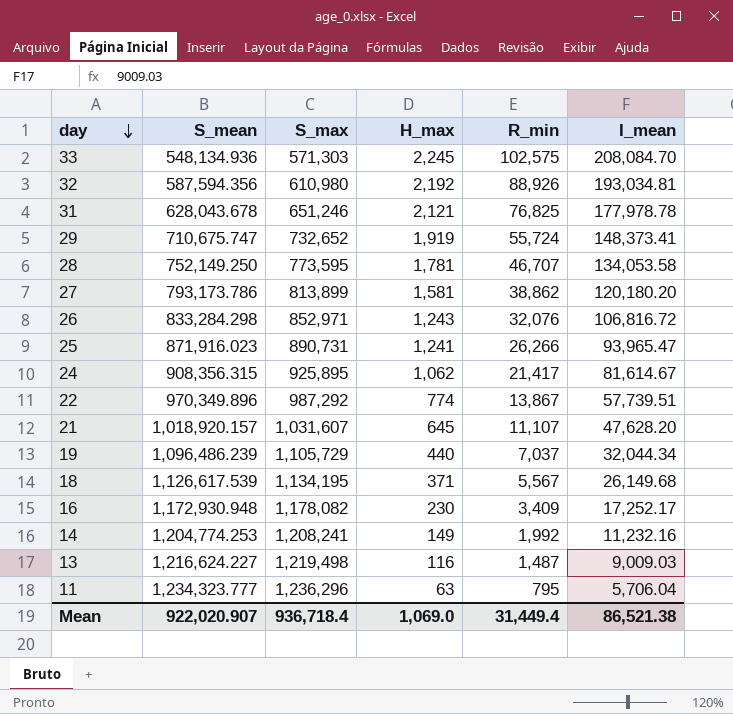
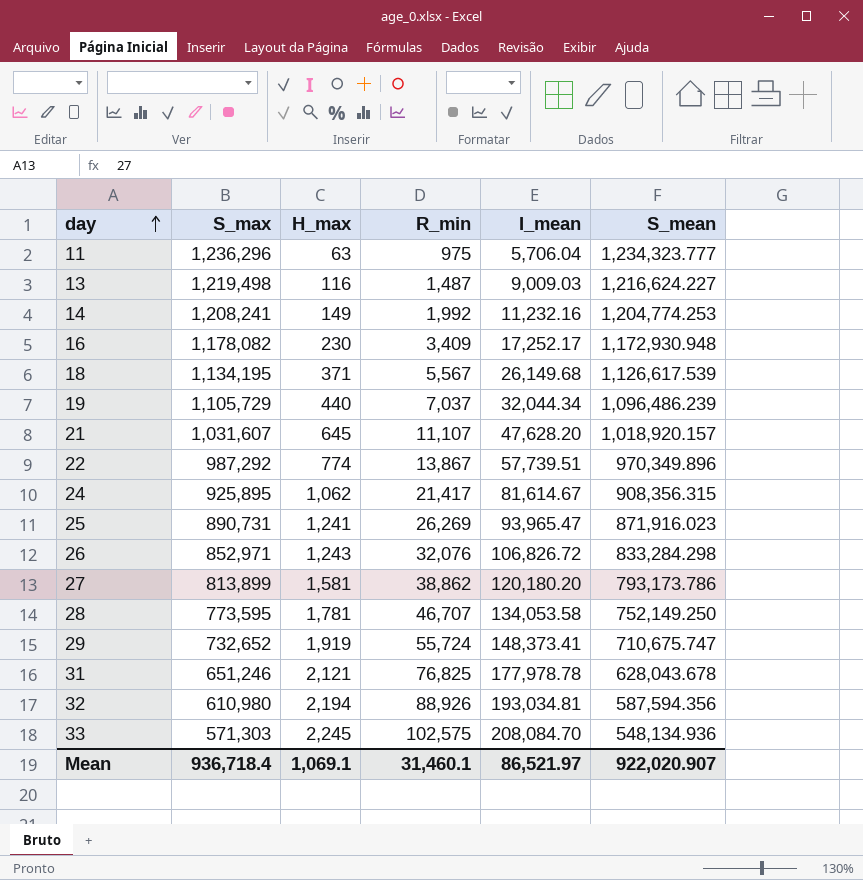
row order: day descending -> day ascending
column S_mean | position: 2 -> 6
11 | R_min: 795 -> 975
25 | R_min: 26,266 -> 26,269
26 | I_mean: 106,816.72 -> 106,826.72
32 | H_max: 2,192 -> 2,194
Mean | H_max: 1,069.0 -> 1,069.1
Mean | R_min: 31,449.4 -> 31,460.1
Mean | I_mean: 86,521.38 -> 86,521.97

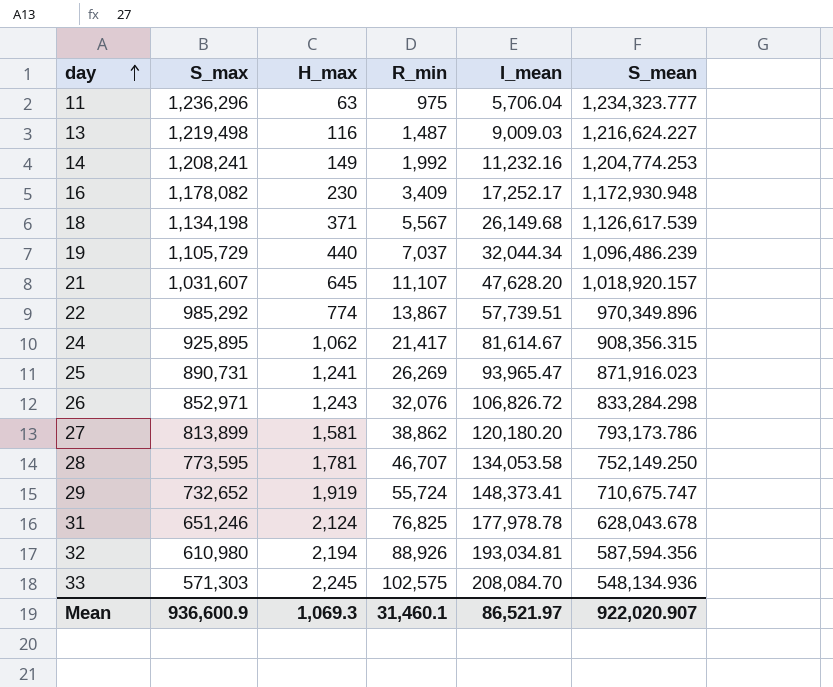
18 | S_max: 1,134,195 -> 1,134,198
22 | S_max: 987,292 -> 985,292
31 | H_max: 2,121 -> 2,124
Mean | S_max: 936,718.4 -> 936,600.9
Mean | H_max: 1,069.1 -> 1,069.3

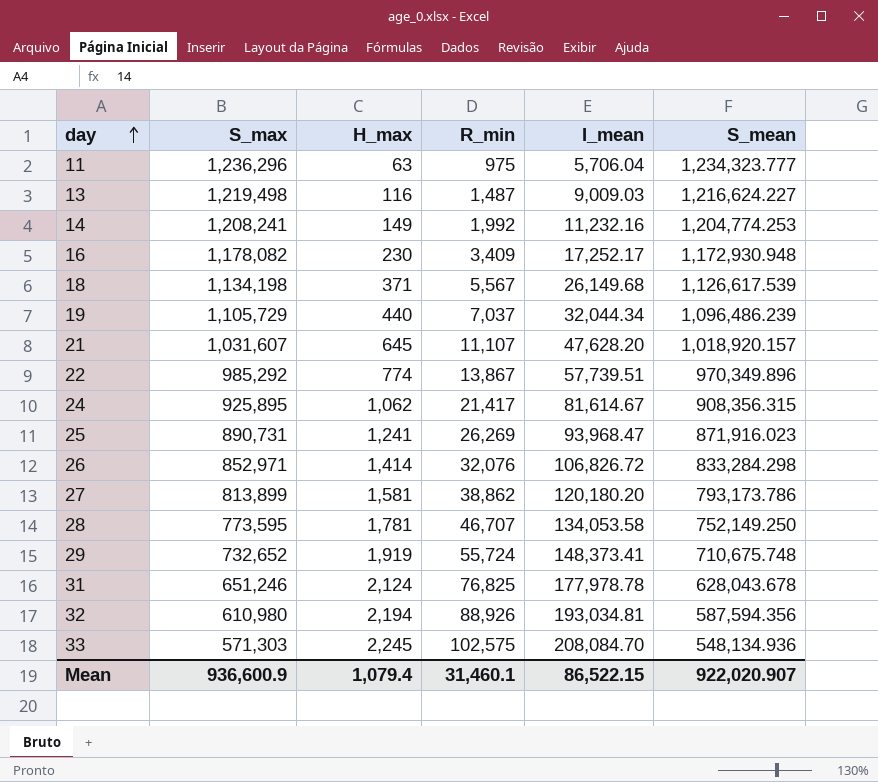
25 | I_mean: 93,965.47 -> 93,968.47
26 | H_max: 1,243 -> 1,414
29 | S_mean: 710,675.747 -> 710,675.748
Mean | H_max: 1,069.3 -> 1,079.4
Mean | I_mean: 86,521.97 -> 86,522.15

